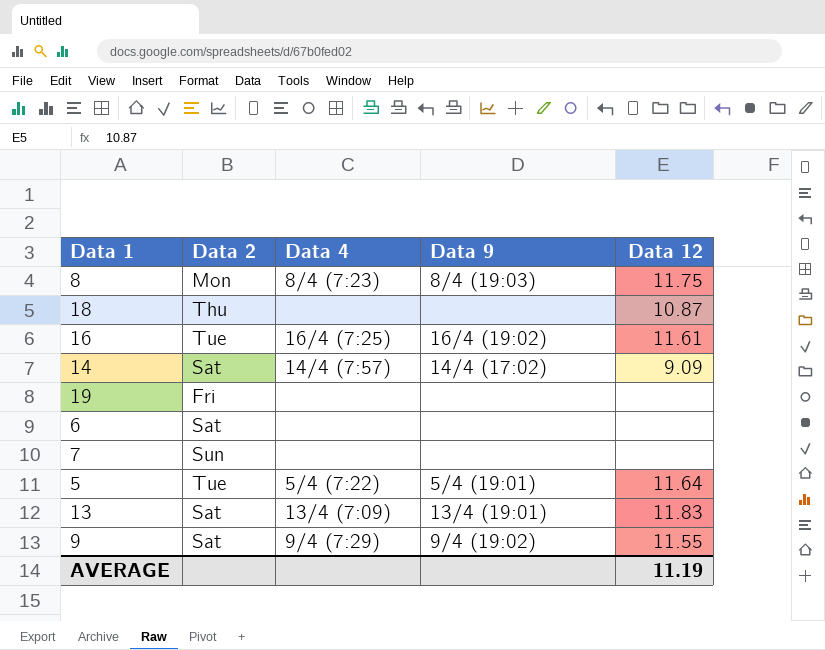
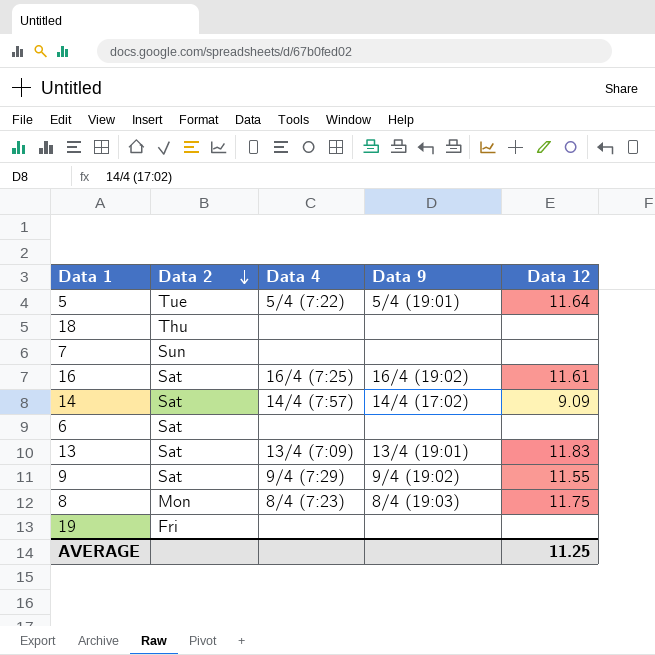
row order: none -> Data 2 descending
18 | Data 12: 10.87 -> none
16 | Data 2: Tue -> Sat
AVERAGE | Data 12: 11.19 -> 11.25

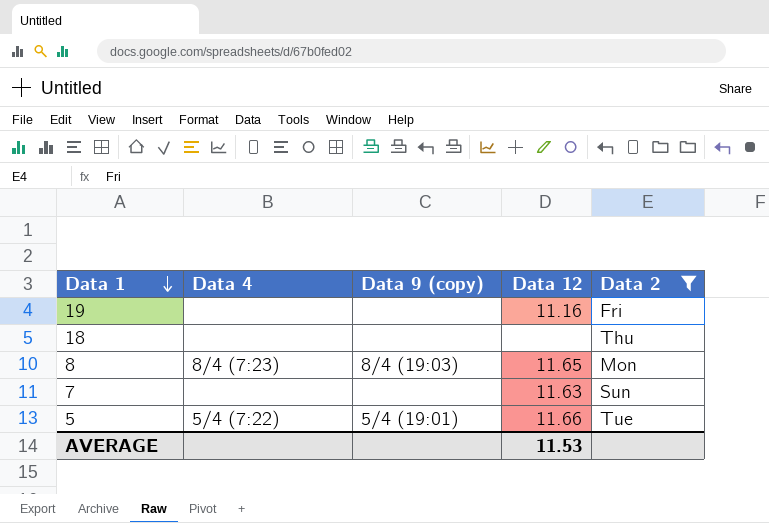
filter: none -> Data 2 != Sat
row order: Data 2 descending -> Data 1 descending
column name: Data 9 -> Data 9 (copy)
column Data 2 | position: 2 -> 5
19 | Data 12: none -> 11.16
8 | Data 12: 11.75 -> 11.65
7 | Data 12: none -> 11.63
5 | Data 12: 11.64 -> 11.66
AVERAGE | Data 12: 11.25 -> 11.53

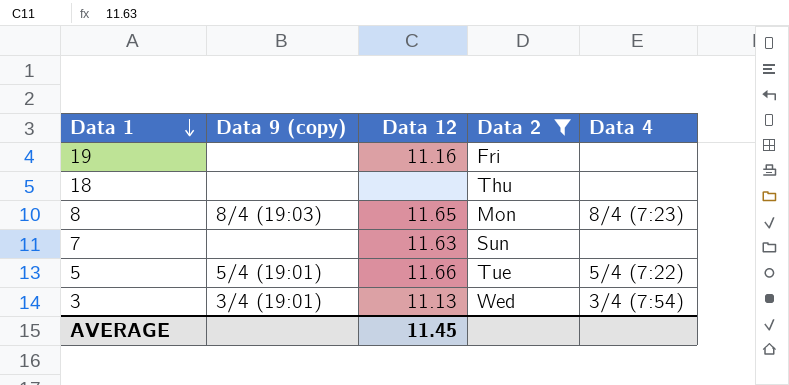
column Data 4 | position: 2 -> 5
row 3: none -> 3/4 (19:01) | 11.13 | Wed | 3/4 (7:54)
AVERAGE | Data 12: 11.53 -> 11.45

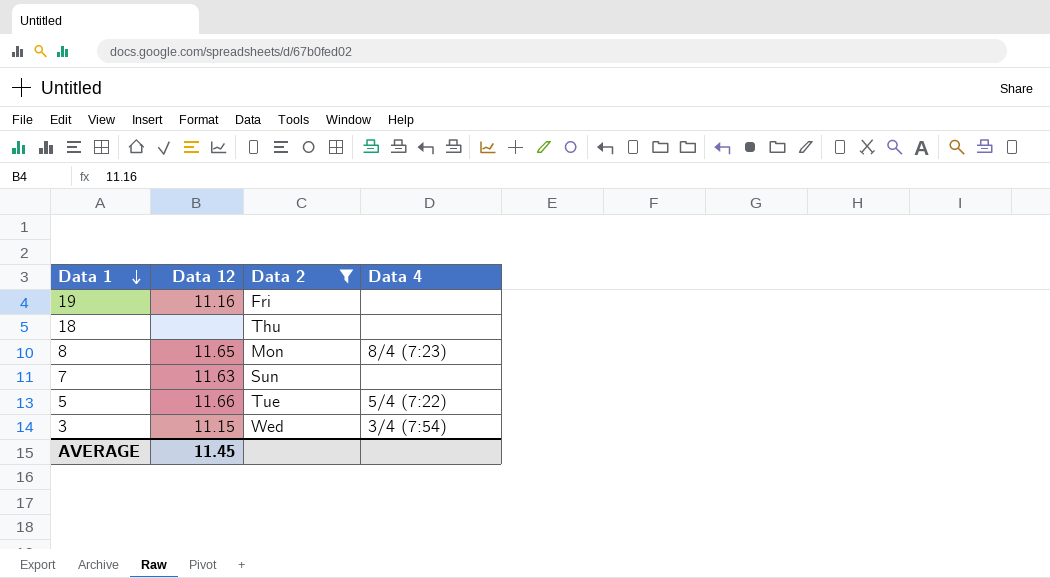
column Data 9 (copy) | position: 2 -> none
3 | Data 12: 11.13 -> 11.15

